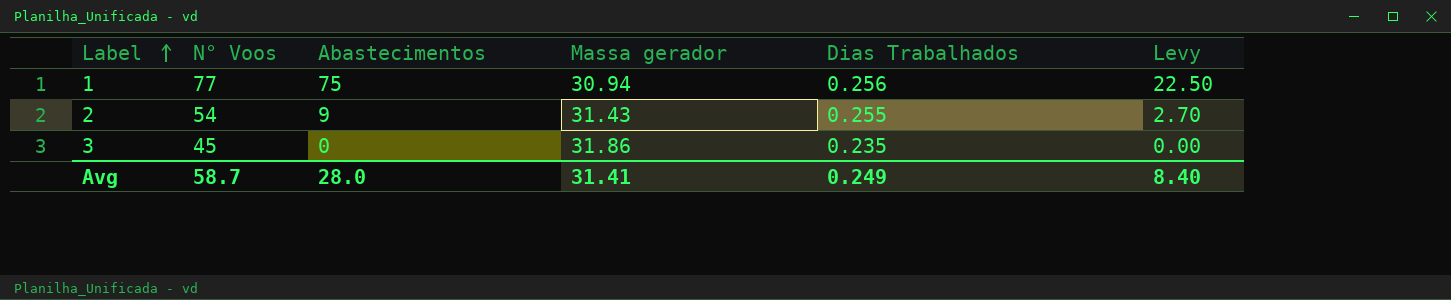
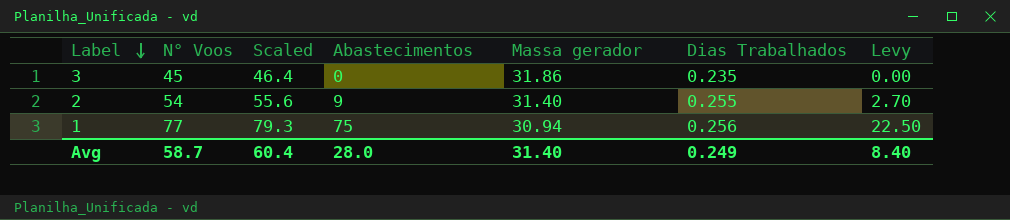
row order: Label ascending -> Label descending
column Scaled | formula: none -> [N° Voos] * 1.03
2 | Massa gerador: 31.43 -> 31.40
Avg | Massa gerador: 31.41 -> 31.40

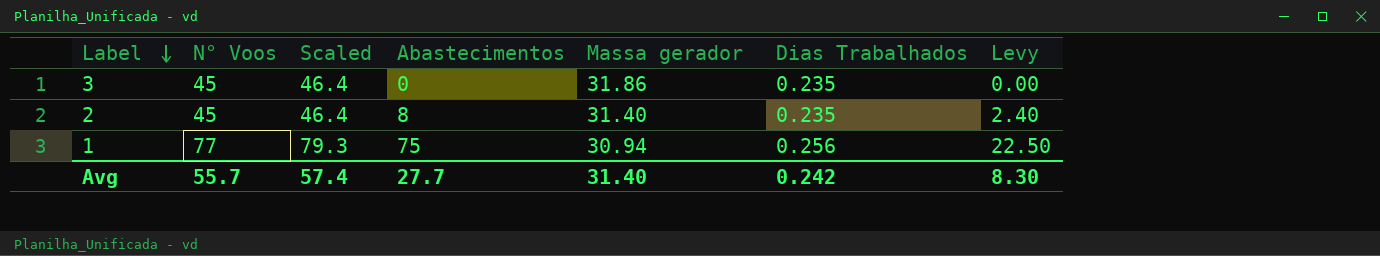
2 | N° Voos: 54 -> 45
2 | Scaled: 55.6 -> 46.4
2 | Abastecimentos: 9 -> 8
2 | Dias Trabalhados: 0.255 -> 0.235
2 | Levy: 2.70 -> 2.40
Avg | N° Voos: 58.7 -> 55.7
Avg | Scaled: 60.4 -> 57.4
Avg | Abastecimentos: 28.0 -> 27.7
Avg | Dias Trabalhados: 0.249 -> 0.242
Avg | Levy: 8.40 -> 8.30

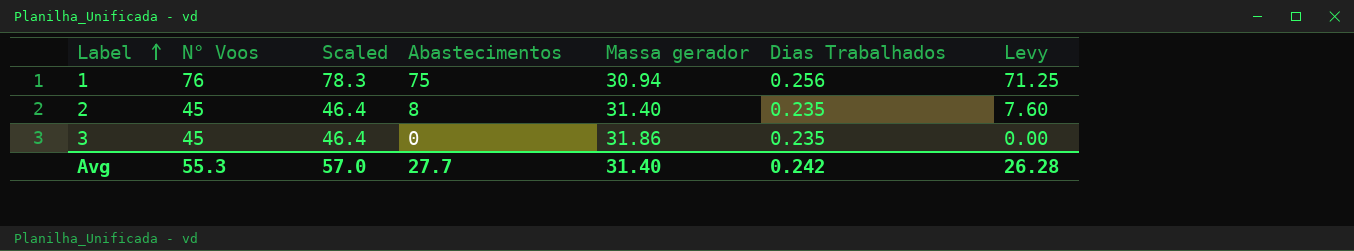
row order: Label descending -> Label ascending
column Levy | formula: [Abastecimentos] * 0.3 -> [Abastecimentos] * 0.95
1 | N° Voos: 77 -> 76
1 | Scaled: 79.3 -> 78.3
Avg | N° Voos: 55.7 -> 55.3
Avg | Scaled: 57.4 -> 57.0
Avg | Levy: 8.30 -> 26.28

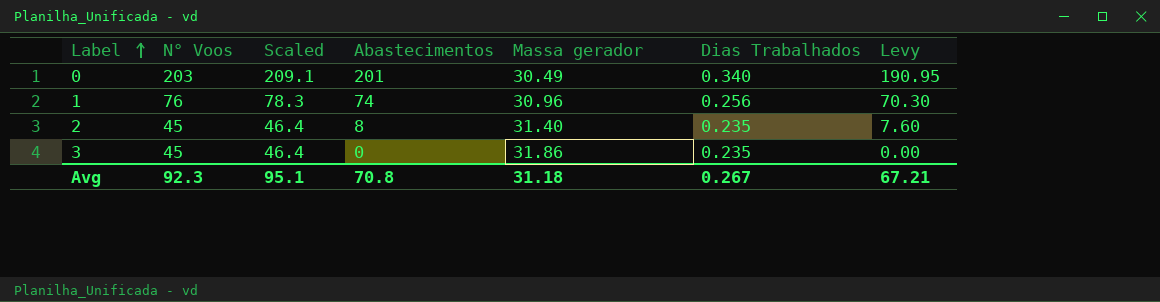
row 0: none -> 203 | 209.1 | 201 | 30.49 | 0.340 | 190.95
1 | Abastecimentos: 75 -> 74
1 | Massa gerador: 30.94 -> 30.96
1 | Levy: 71.25 -> 70.30
Avg | N° Voos: 55.3 -> 92.3
Avg | Scaled: 57.0 -> 95.1
Avg | Abastecimentos: 27.7 -> 70.8
Avg | Massa gerador: 31.40 -> 31.18
Avg | Dias Trabalhados: 0.242 -> 0.267
Avg | Levy: 26.28 -> 67.21

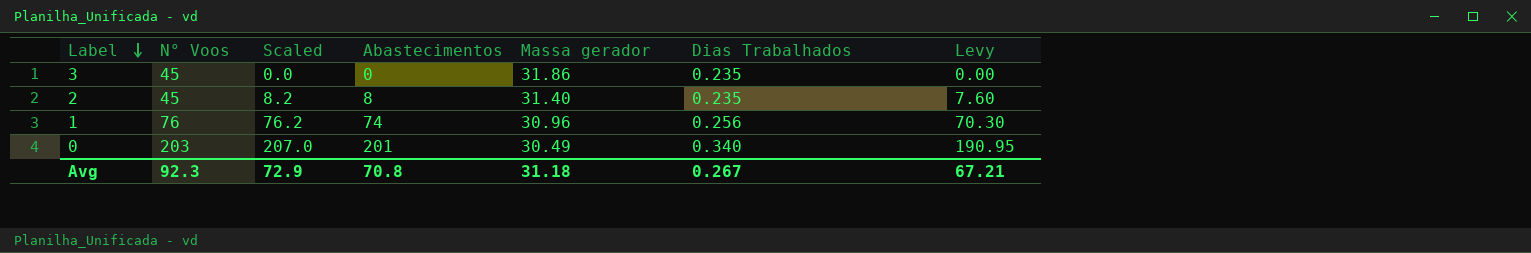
row order: Label ascending -> Label descending
column Scaled | formula: [N° Voos] * 1.03 -> [Abastecimentos] * 1.03
Avg | Scaled: 95.1 -> 72.9

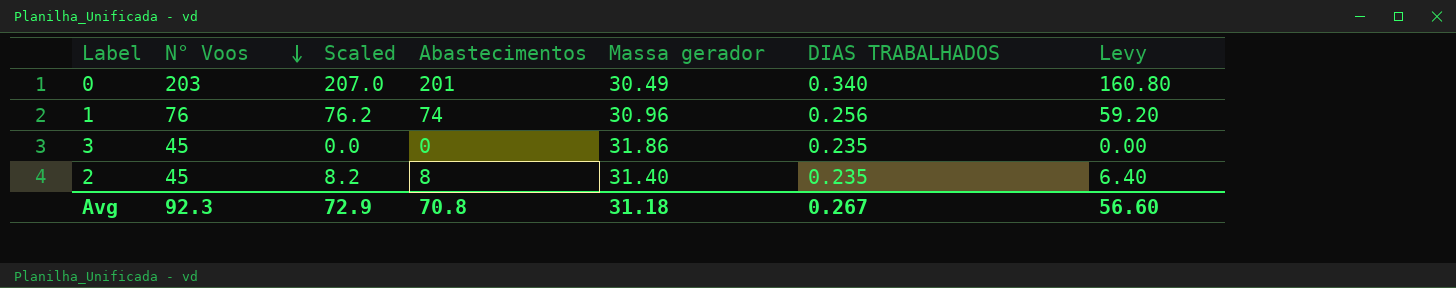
row order: Label descending -> N° Voos descending
column name: Dias Trabalhados -> DIAS TRABALHADOS
column Levy | formula: [Abastecimentos] * 0.95 -> [Abastecimentos] * 0.8
Avg | Levy: 67.21 -> 56.60

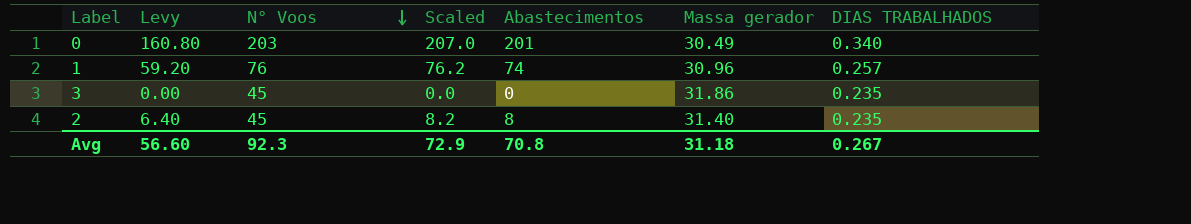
column Levy | position: 7 -> 2
1 | DIAS TRABALHADOS: 0.256 -> 0.257

